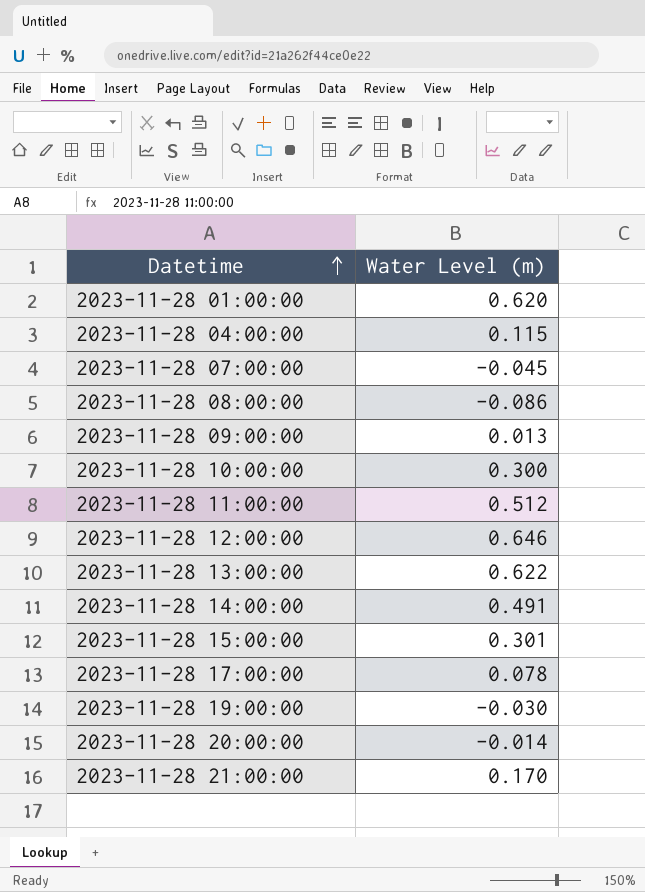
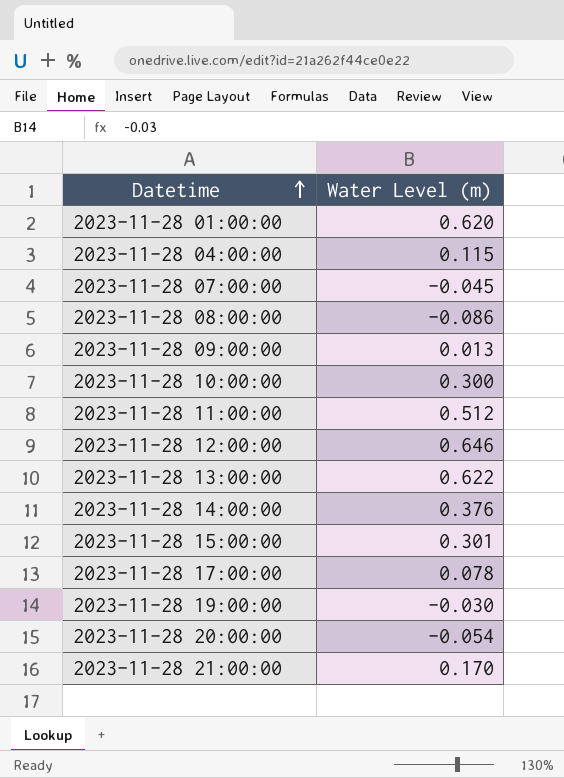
2023-11-28 14:00:00 | Water Level (m): 0.491 -> 0.376
2023-11-28 20:00:00 | Water Level (m): -0.014 -> -0.054

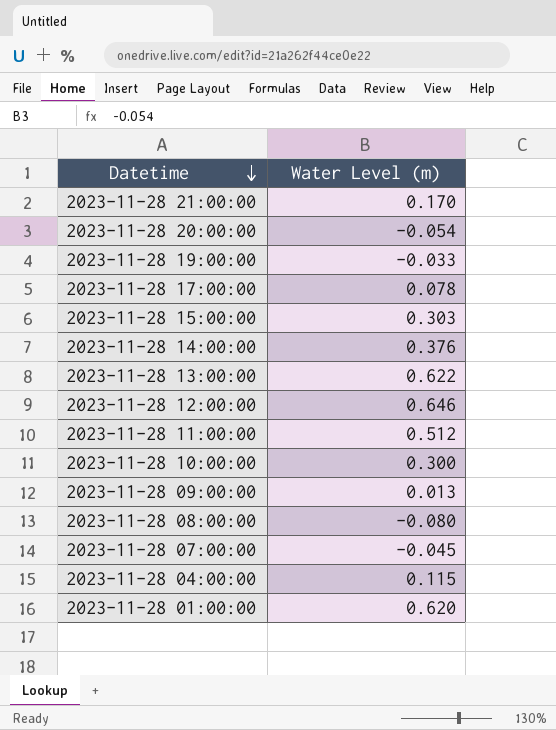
row order: Datetime ascending -> Datetime descending
2023-11-28 19:00:00 | Water Level (m): -0.030 -> -0.033
2023-11-28 15:00:00 | Water Level (m): 0.301 -> 0.303
2023-11-28 08:00:00 | Water Level (m): -0.086 -> -0.080

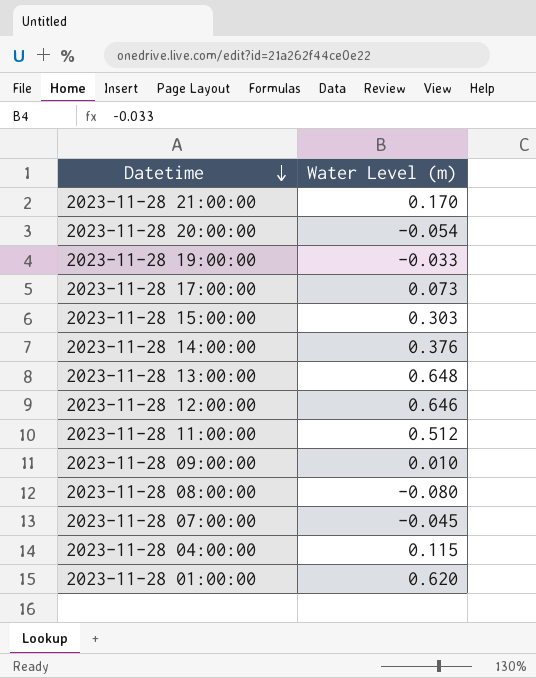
row 2023-11-28 10:00:00: 0.300 -> none
2023-11-28 17:00:00 | Water Level (m): 0.078 -> 0.073
2023-11-28 13:00:00 | Water Level (m): 0.622 -> 0.648
2023-11-28 09:00:00 | Water Level (m): 0.013 -> 0.010

